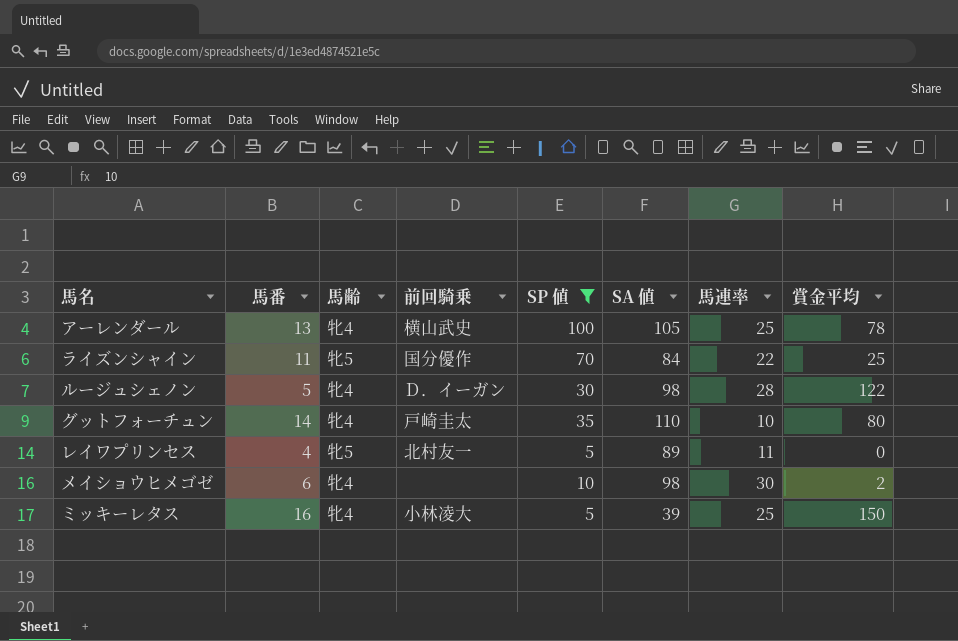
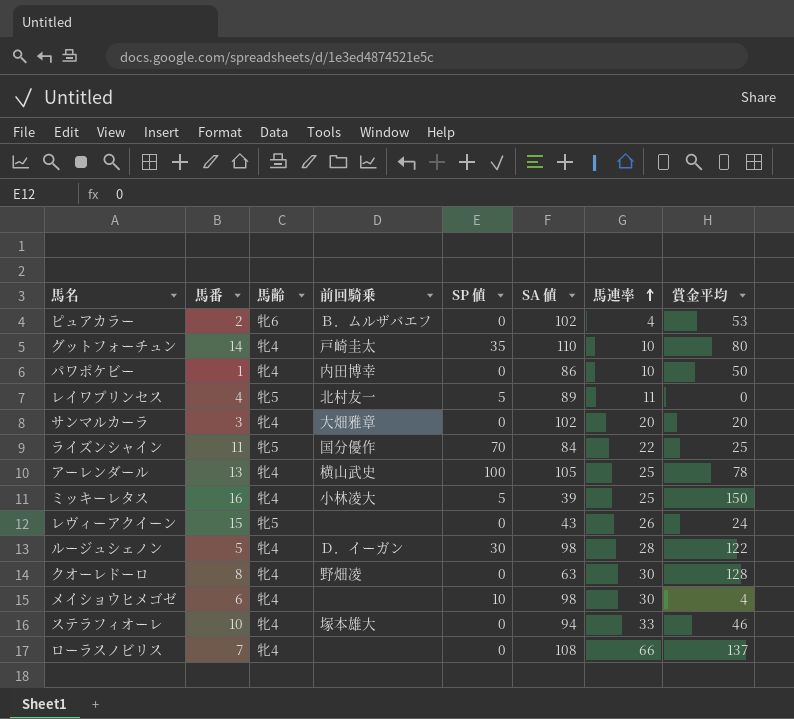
filter: SP 値 != 0 -> none
row order: none -> 馬連率 ascending
メイショウヒメゴゼ | 賞金平均: 2 -> 4

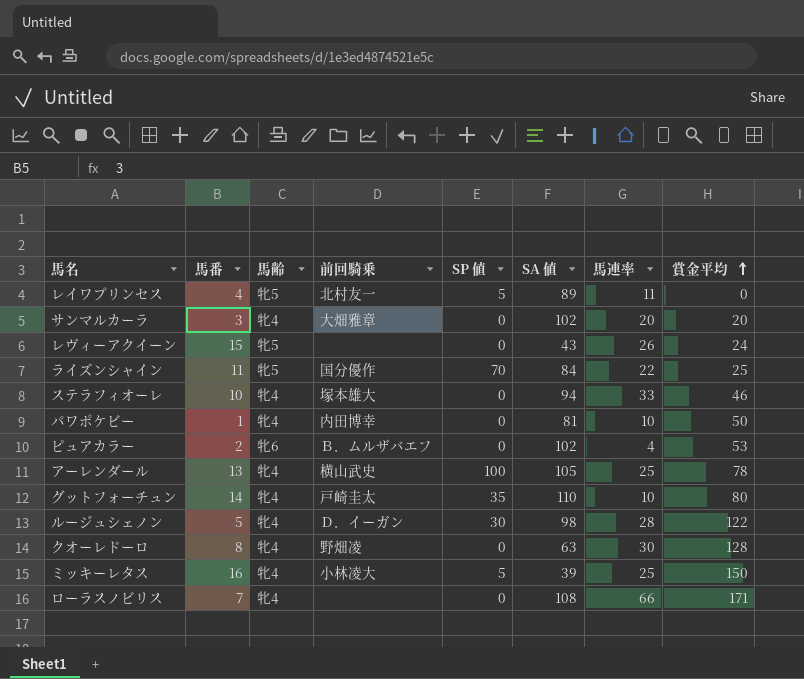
row order: 馬連率 ascending -> 賞金平均 ascending
row メイショウヒメゴゼ: 6 | 牝4 | none | 10 | 98 | 30 | 4 -> none
パワポケビー | SA 値: 86 -> 81
ローラスノビリス | 賞金平均: 137 -> 171

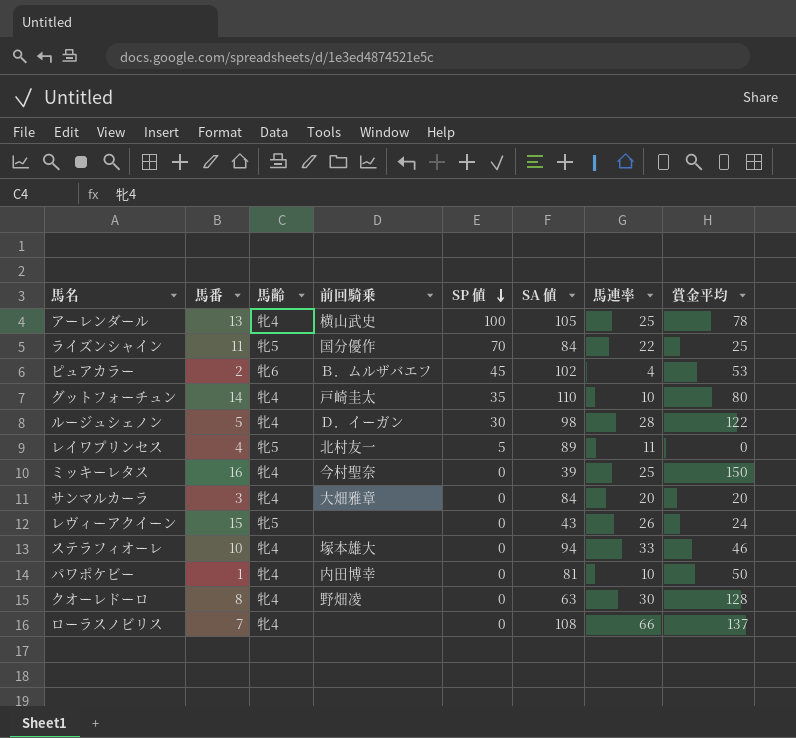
row order: 賞金平均 ascending -> SP 値 descending
ピュアカラー | SP 値: 0 -> 45
ミッキーレタス | 前回騎乗: 小林凌大 -> 今村聖奈
ミッキーレタス | SP 値: 5 -> 0
サンマルカーラ | SA 値: 102 -> 84
ローラスノビリス | 賞金平均: 171 -> 137

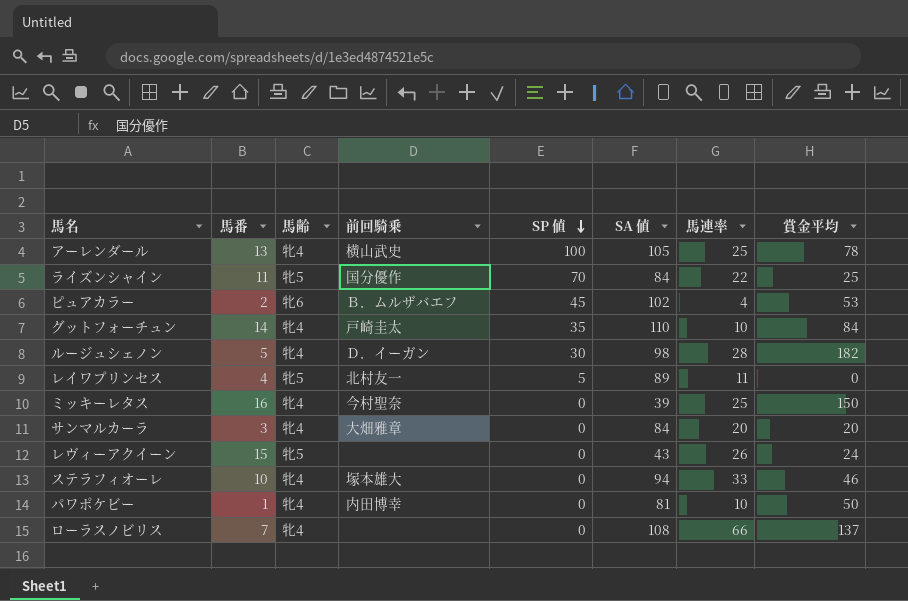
row クオーレドーロ: 8 | 牝4 | 野畑凌 | 0 | 63 | 30 | 128 -> none
グットフォーチュン | 賞金平均: 80 -> 84
ルージュシェノン | 賞金平均: 122 -> 182

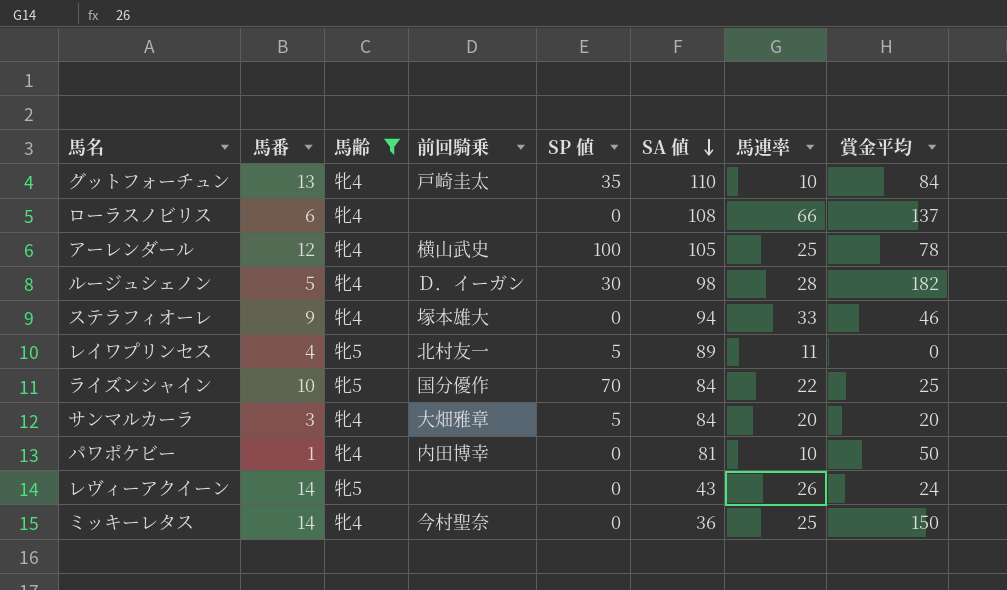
filter: none -> 馬齢 != 牝6
row order: SP 値 descending -> SA 値 descending
グットフォーチュン | 馬番: 14 -> 13
ローラスノビリス | 馬番: 7 -> 6
アーレンダール | 馬番: 13 -> 12
ステラフィオーレ | 馬番: 10 -> 9
ライズンシャイン | 馬番: 11 -> 10
サンマルカーラ | SP 値: 0 -> 5
レヴィーアクイーン | 馬番: 15 -> 14
ミッキーレタス | 馬番: 16 -> 14
ミッキーレタス | SA 値: 39 -> 36

